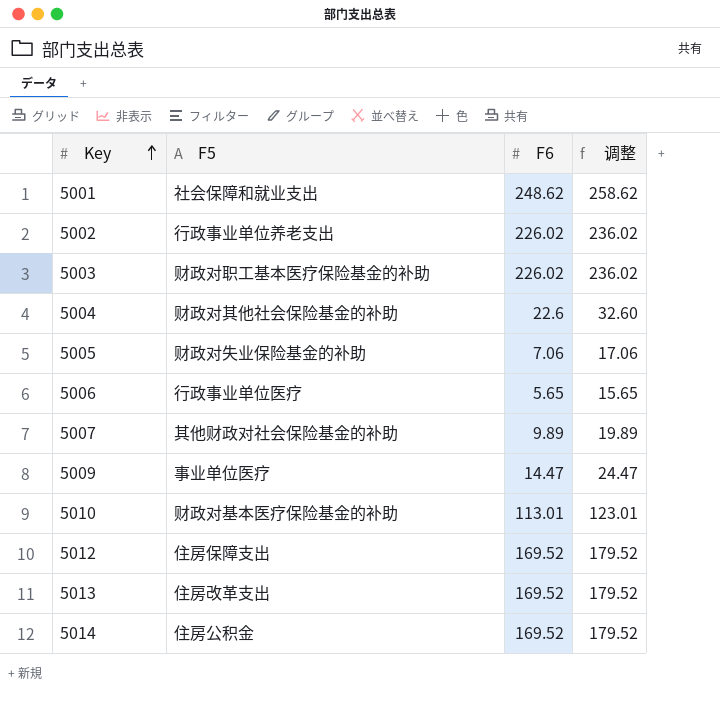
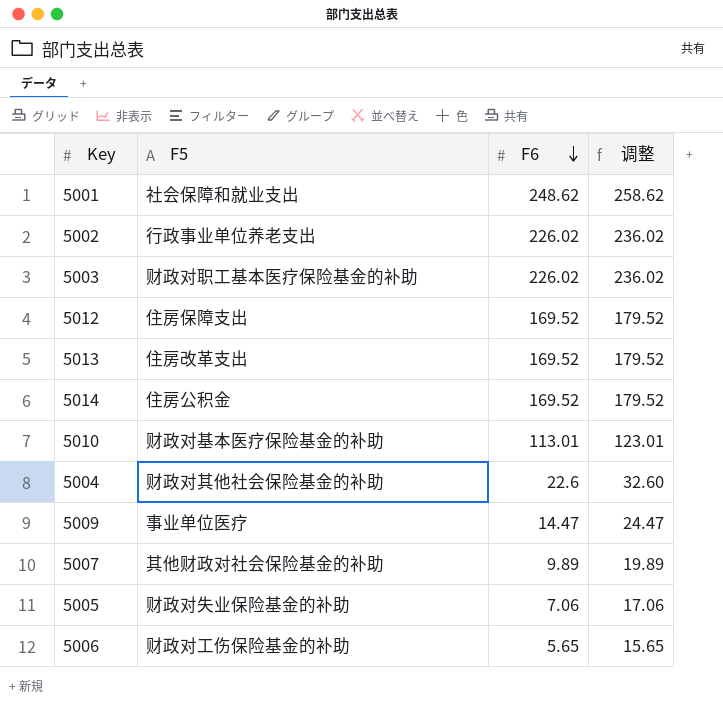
row order: Key ascending -> F6 descending
5006 | F5: 行政事业单位医疗 -> 财政对工伤保险基金的补助

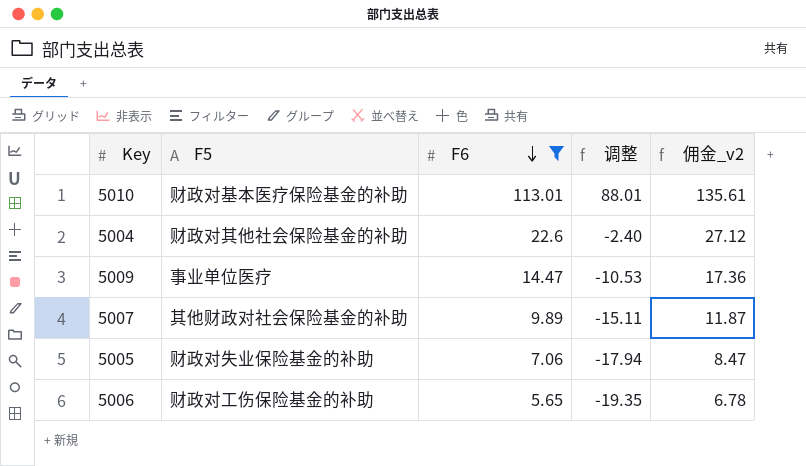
filter: none -> F6 <= 113.01
column 调整 | formula: [F6] + 10 -> [F6] - 25
column 佣金_v2 | formula: none -> [F6] * 1.2

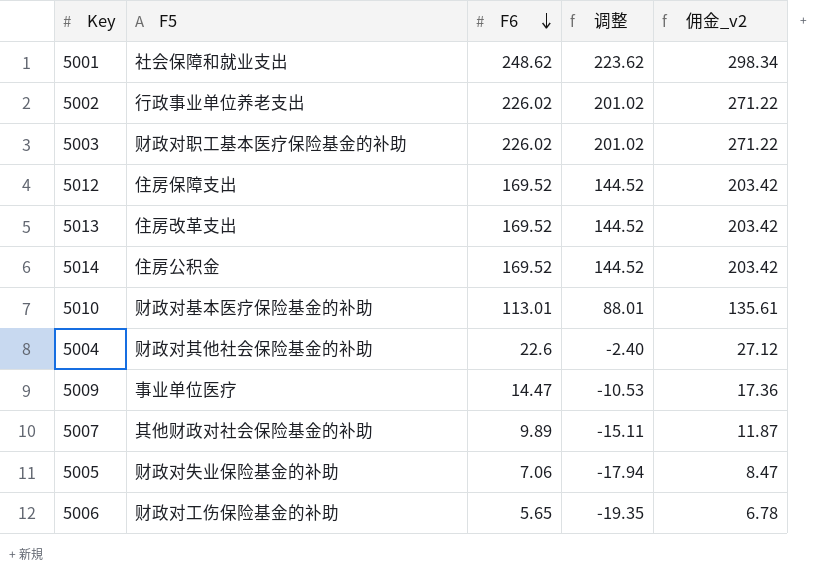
filter: F6 <= 113.01 -> none

